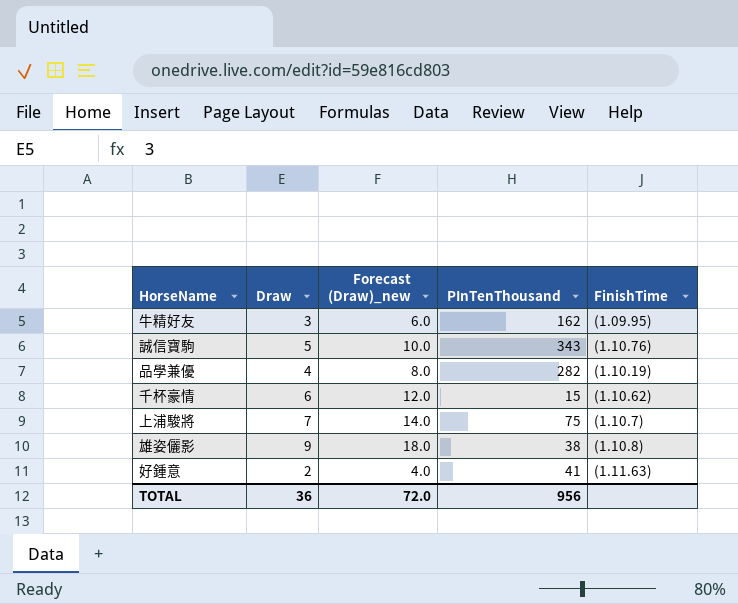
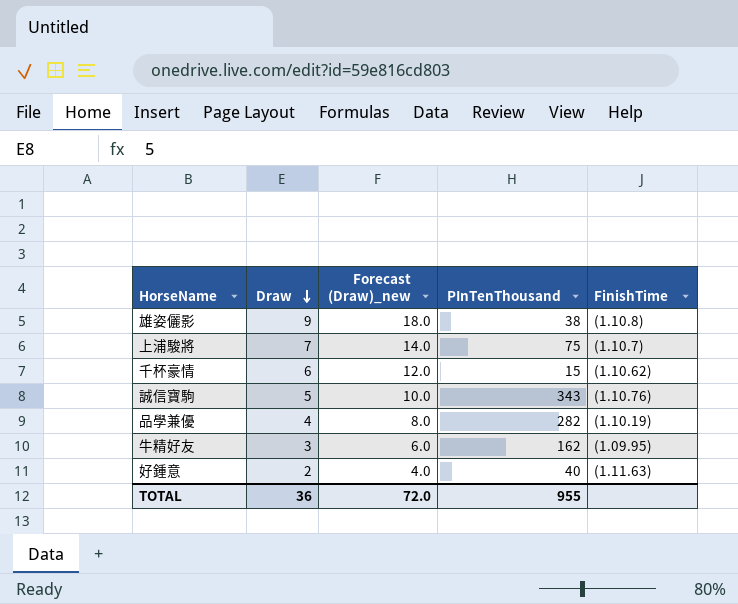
row order: none -> Draw descending
好鍾意 | PInTenThousand: 41 -> 40
TOTAL | PInTenThousand: 956 -> 955

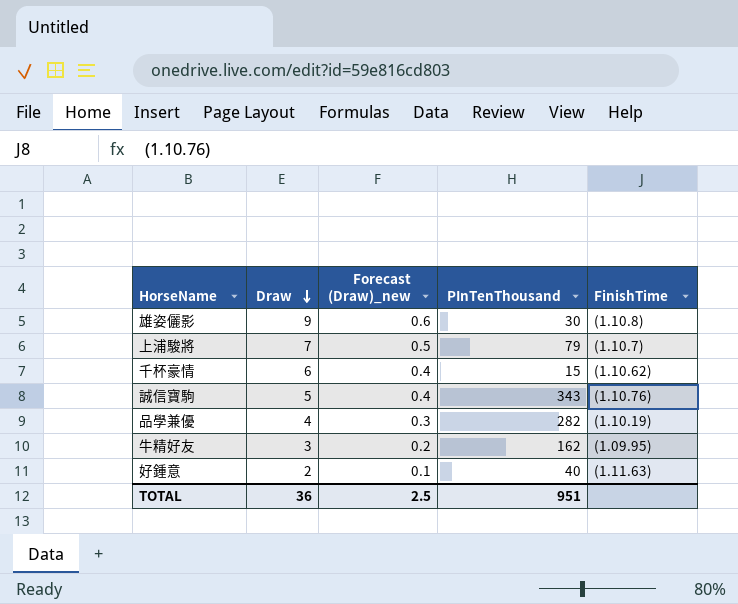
column Forecast (Draw)_new | formula: [Draw] * 2 -> [Draw] * 0.07
雄姿儷影 | PInTenThousand: 38 -> 30
上浦駿將 | PInTenThousand: 75 -> 79
TOTAL | Forecast (Draw)_new: 72.0 -> 2.5
TOTAL | PInTenThousand: 955 -> 951

